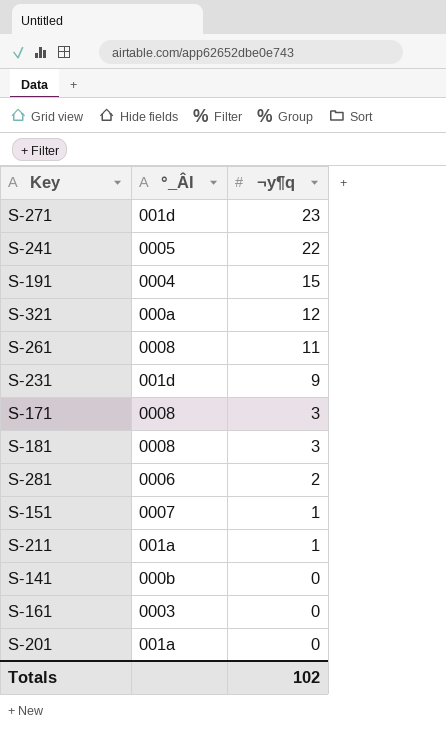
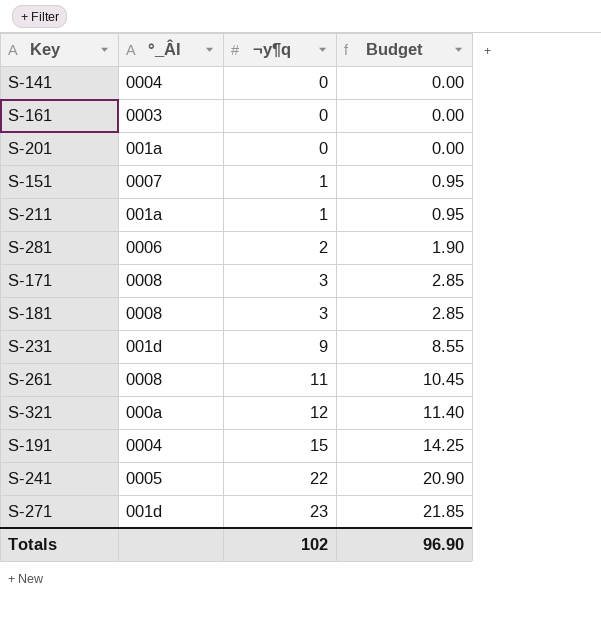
row order: ¬y¶q descending -> ¬y¶q ascending
column Budget | formula: none -> [¬y¶q] * 0.95
S-141 | °_ÂI: 000b -> 0004

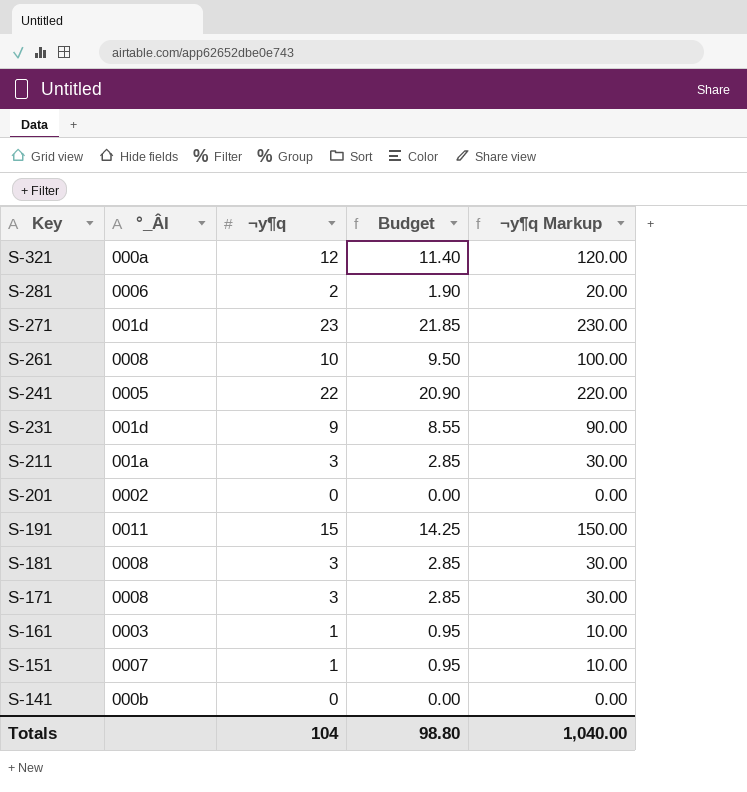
row order: ¬y¶q ascending -> Key descending
column ¬y¶q Markup | formula: none -> [¬y¶q] * 10
S-261 | ¬y¶q: 11 -> 10
S-261 | Budget: 10.45 -> 9.50
S-211 | ¬y¶q: 1 -> 3
S-211 | Budget: 0.95 -> 2.85
S-201 | °_ÂI: 001a -> 0002
S-191 | °_ÂI: 0004 -> 0011
S-161 | ¬y¶q: 0 -> 1
S-161 | Budget: 0.00 -> 0.95
S-141 | °_ÂI: 0004 -> 000b
Totals | ¬y¶q: 102 -> 104
Totals | Budget: 96.90 -> 98.80

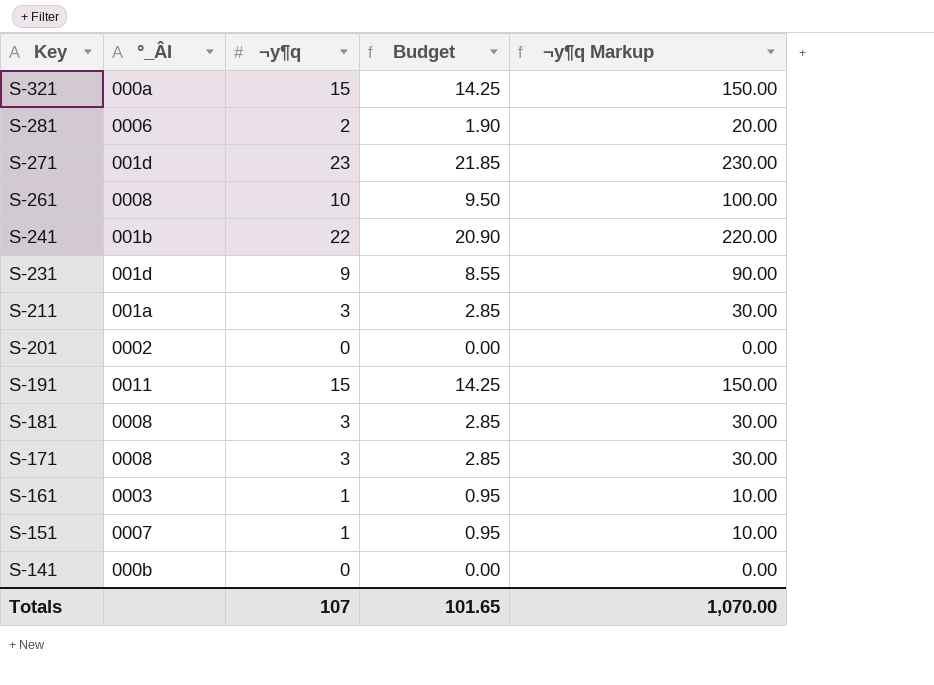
S-321 | ¬y¶q: 12 -> 15
S-321 | Budget: 11.40 -> 14.25
S-321 | ¬y¶q Markup: 120.00 -> 150.00
S-241 | °_ÂI: 0005 -> 001b
Totals | ¬y¶q: 104 -> 107
Totals | Budget: 98.80 -> 101.65
Totals | ¬y¶q Markup: 1,040.00 -> 1,070.00

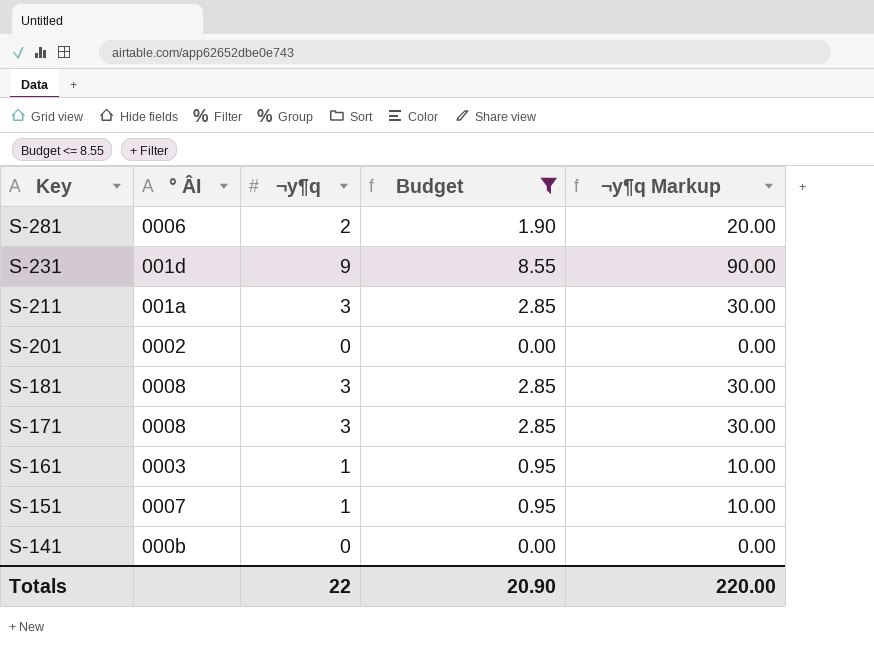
filter: none -> Budget <= 8.55
column name: °_ÂI -> ° ÂI
Totals | ¬y¶q: 107 -> 22
Totals | Budget: 101.65 -> 20.90
Totals | ¬y¶q Markup: 1,070.00 -> 220.00

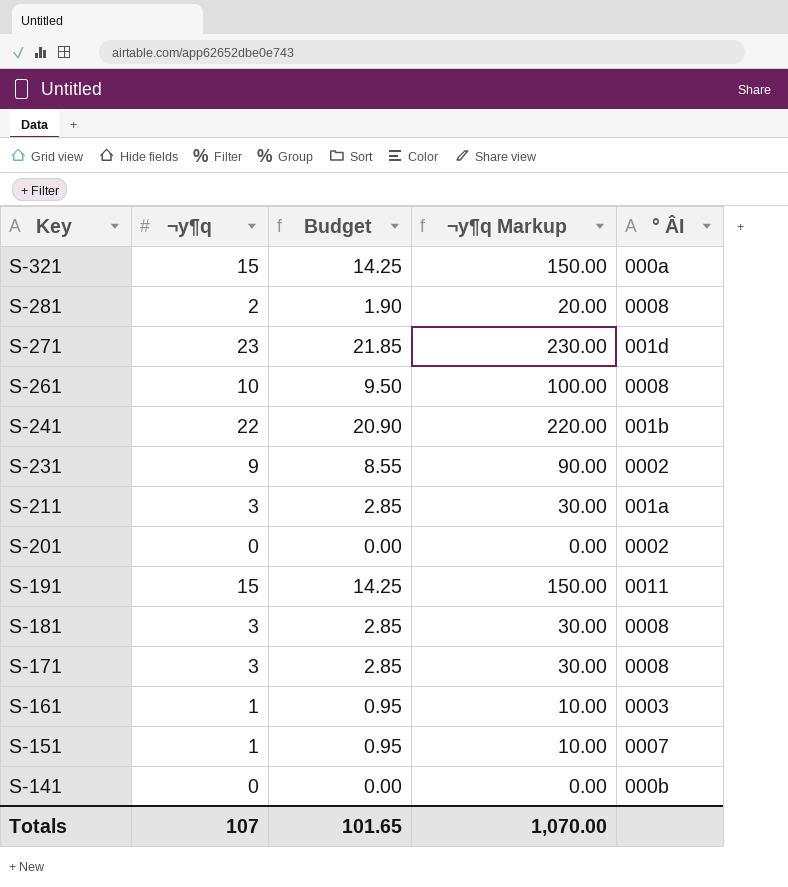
filter: Budget <= 8.55 -> none
column ° ÂI | position: 2 -> 5
S-281 | ° ÂI: 0006 -> 0008
S-231 | ° ÂI: 001d -> 0002
Totals | ¬y¶q: 22 -> 107
Totals | Budget: 20.90 -> 101.65
Totals | ¬y¶q Markup: 220.00 -> 1,070.00

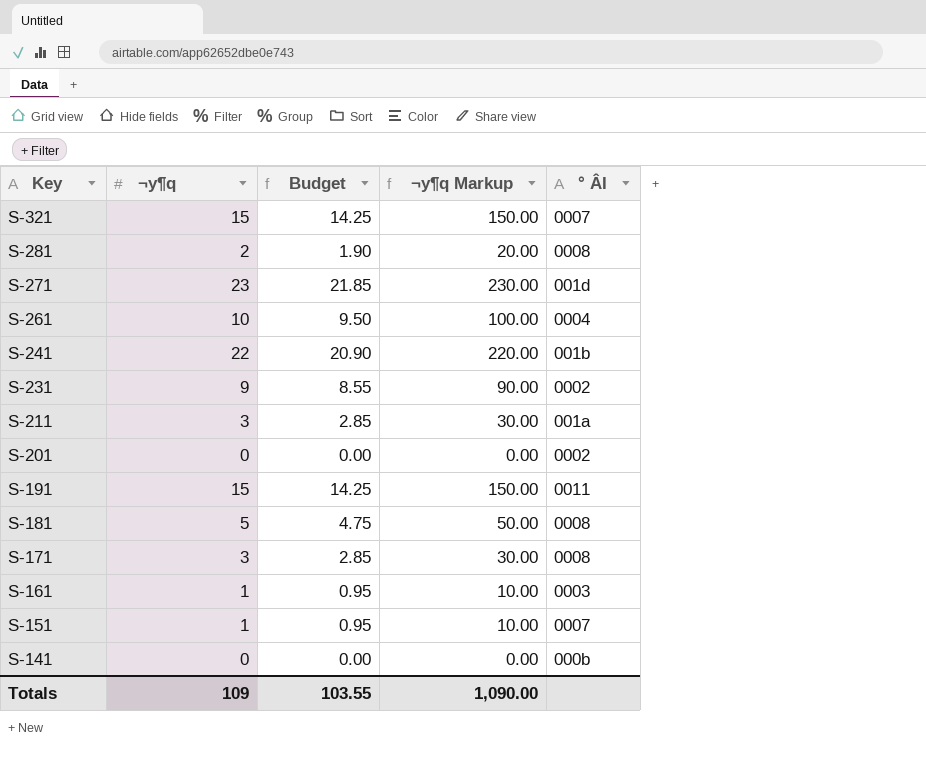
S-321 | ° ÂI: 000a -> 0007
S-261 | ° ÂI: 0008 -> 0004
S-181 | ¬y¶q: 3 -> 5
S-181 | Budget: 2.85 -> 4.75
S-181 | ¬y¶q Markup: 30.00 -> 50.00
Totals | ¬y¶q: 107 -> 109
Totals | Budget: 101.65 -> 103.55
Totals | ¬y¶q Markup: 1,070.00 -> 1,090.00

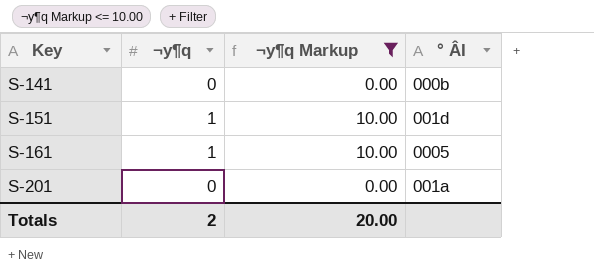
filter: none -> ¬y¶q Markup <= 10.00
row order: Key descending -> Key ascending
column Budget | formula: [¬y¶q] * 0.95 -> none
S-151 | ° ÂI: 0007 -> 001d
S-161 | ° ÂI: 0003 -> 0005
S-201 | ° ÂI: 0002 -> 001a
Totals | ¬y¶q: 109 -> 2
Totals | ¬y¶q Markup: 1,090.00 -> 20.00

